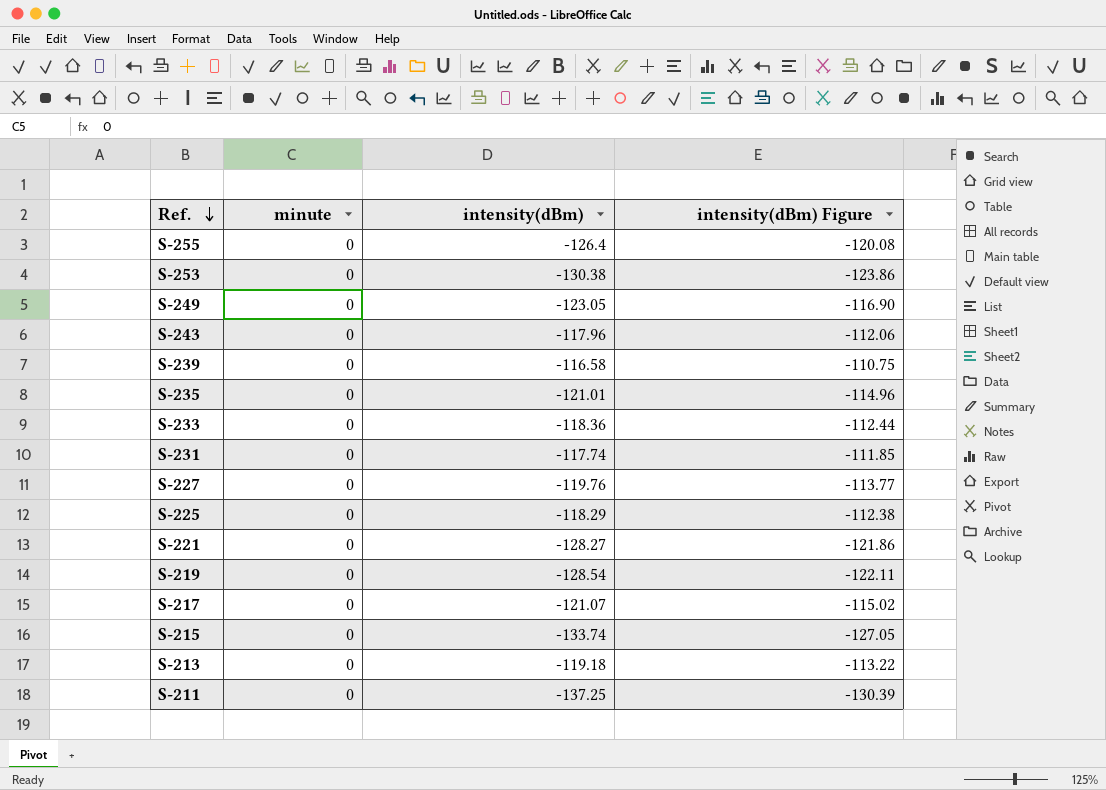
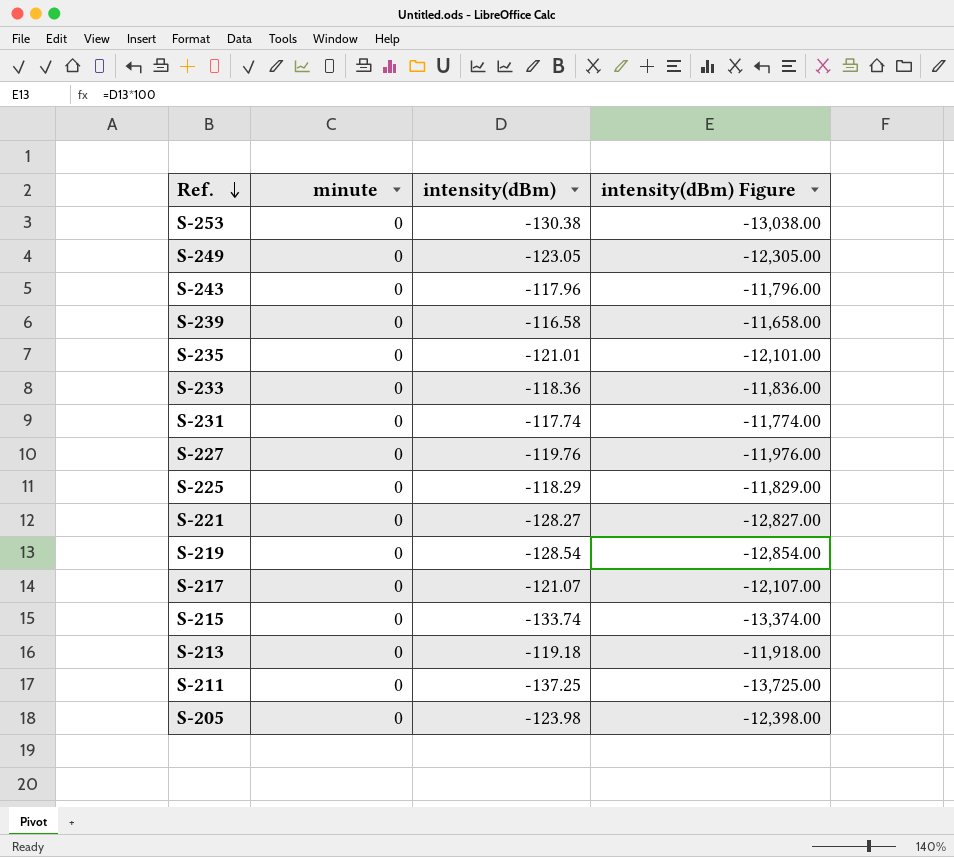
column intensity(dBm) Figure | formula: [intensity(dBm)] * 0.95 -> [intensity(dBm)] * 100
row S-255: 0 | -126.4 | -120.08 -> none
row S-205: none -> 0 | -123.98 | -12,398.00

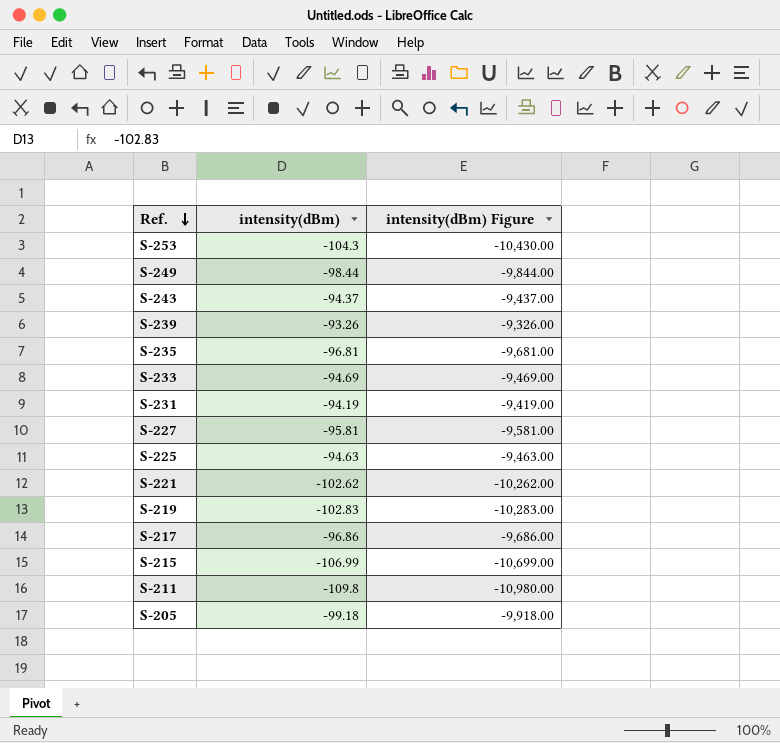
column minute | position: 2 -> none
row S-213: 0 | -119.18 | -11,918.00 -> none
S-253 | intensity(dBm): -130.38 -> -104.3
S-253 | intensity(dBm) Figure: -13,038.00 -> -10,430.00
S-249 | intensity(dBm): -123.05 -> -98.44
S-249 | intensity(dBm) Figure: -12,305.00 -> -9,844.00
S-243 | intensity(dBm): -117.96 -> -94.37
S-243 | intensity(dBm) Figure: -11,796.00 -> -9,437.00
S-239 | intensity(dBm): -116.58 -> -93.26
S-239 | intensity(dBm) Figure: -11,658.00 -> -9,326.00
S-235 | intensity(dBm): -121.01 -> -96.81
S-235 | intensity(dBm) Figure: -12,101.00 -> -9,681.00
S-233 | intensity(dBm): -118.36 -> -94.69
S-233 | intensity(dBm) Figure: -11,836.00 -> -9,469.00
S-231 | intensity(dBm): -117.74 -> -94.19
S-231 | intensity(dBm) Figure: -11,774.00 -> -9,419.00
S-227 | intensity(dBm): -119.76 -> -95.81
S-227 | intensity(dBm) Figure: -11,976.00 -> -9,581.00
S-225 | intensity(dBm): -118.29 -> -94.63
S-225 | intensity(dBm) Figure: -11,829.00 -> -9,463.00
S-221 | intensity(dBm): -128.27 -> -102.62
S-221 | intensity(dBm) Figure: -12,827.00 -> -10,262.00
S-219 | intensity(dBm): -128.54 -> -102.83
S-219 | intensity(dBm) Figure: -12,854.00 -> -10,283.00
S-217 | intensity(dBm): -121.07 -> -96.86
S-217 | intensity(dBm) Figure: -12,107.00 -> -9,686.00
S-215 | intensity(dBm): -133.74 -> -106.99
S-215 | intensity(dBm) Figure: -13,374.00 -> -10,699.00
S-211 | intensity(dBm): -137.25 -> -109.8
S-211 | intensity(dBm) Figure: -13,725.00 -> -10,980.00
S-205 | intensity(dBm): -123.98 -> -99.18
S-205 | intensity(dBm) Figure: -12,398.00 -> -9,918.00

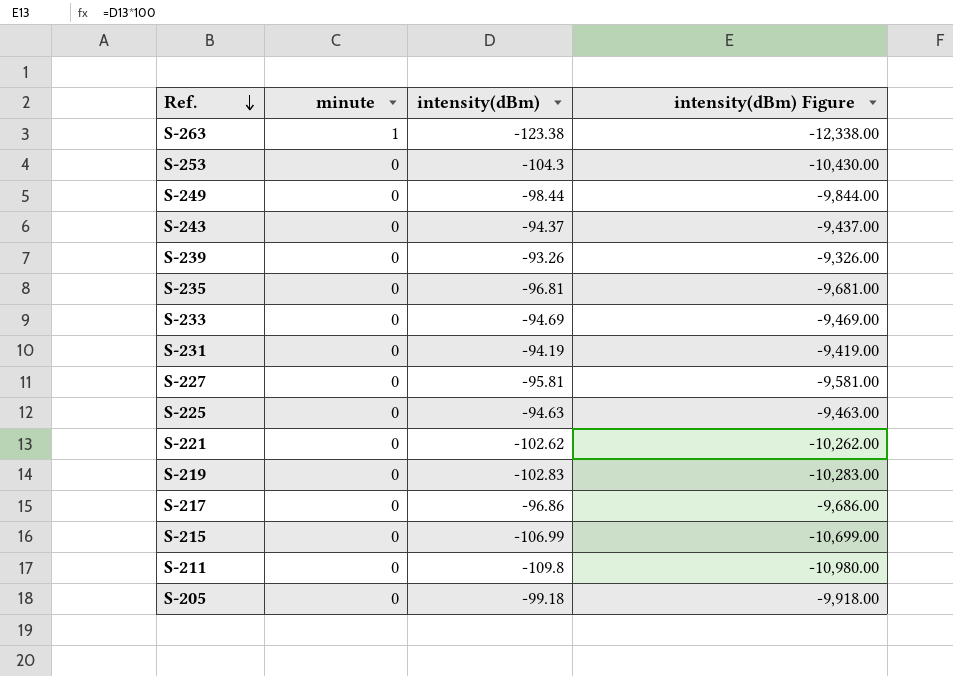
column minute | position: none -> 2
row S-263: none -> 1 | -123.38 | -12,338.00

